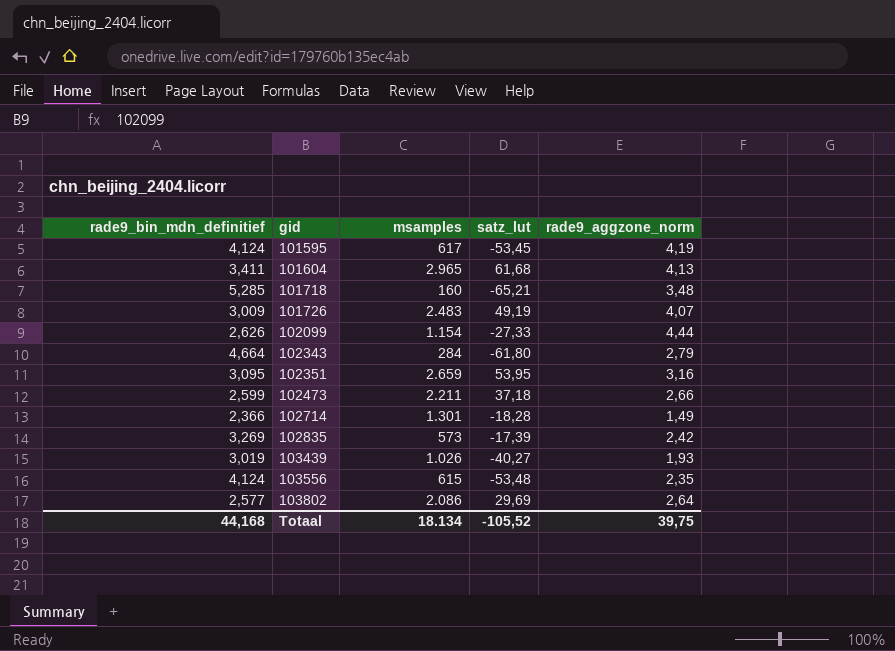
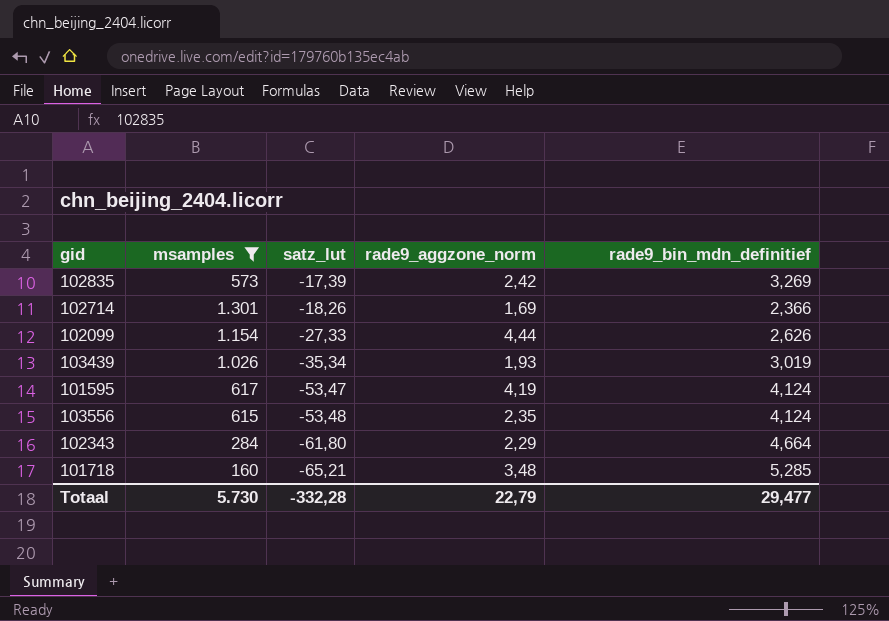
filter: none -> msamples <= 1.301
row order: gid ascending -> satz_lut descending
column rade9_bin_mdn_definitief | position: 1 -> 5
102714 | satz_lut: -18,28 -> -18,26
102714 | rade9_aggzone_norm: 1,49 -> 1,69
103439 | satz_lut: -40,27 -> -35,34
101595 | satz_lut: -53,45 -> -53,47
102343 | rade9_aggzone_norm: 2,79 -> 2,29
Totaal | msamples: 18.134 -> 5.730
Totaal | satz_lut: -105,52 -> -332,28
Totaal | rade9_aggzone_norm: 39,75 -> 22,79
Totaal | rade9_bin_mdn_definitief: 44,168 -> 29,477

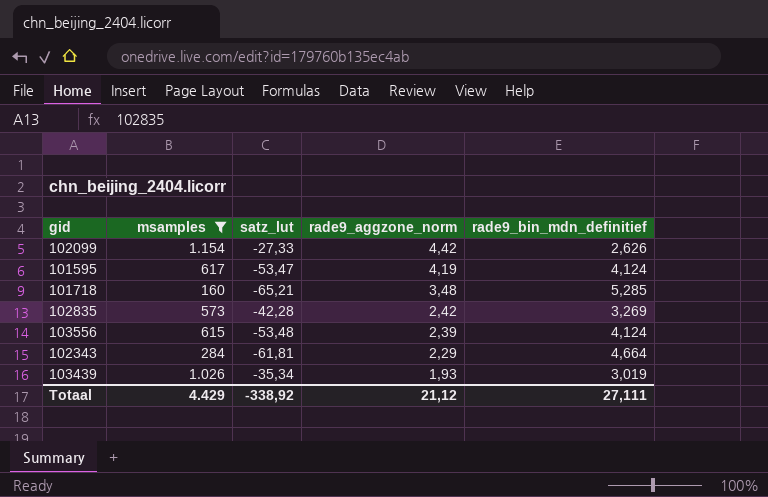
row order: satz_lut descending -> rade9_aggzone_norm descending
row 102714: 1.301 | -18,26 | 1,69 | 2,366 -> none
102099 | rade9_aggzone_norm: 4,44 -> 4,42
102835 | satz_lut: -17,39 -> -42,28
103556 | rade9_aggzone_norm: 2,35 -> 2,39
102343 | satz_lut: -61,80 -> -61,81
Totaal | msamples: 5.730 -> 4.429
Totaal | satz_lut: -332,28 -> -338,92
Totaal | rade9_aggzone_norm: 22,79 -> 21,12
Totaal | rade9_bin_mdn_definitief: 29,477 -> 27,111

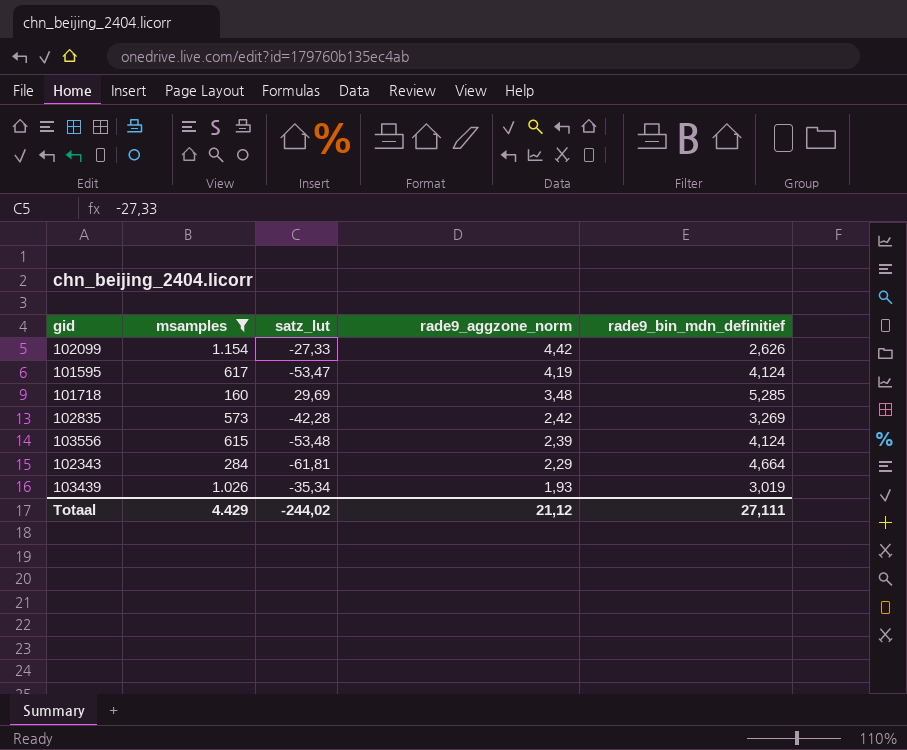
101718 | satz_lut: -65,21 -> 29,69
Totaal | satz_lut: -338,92 -> -244,02

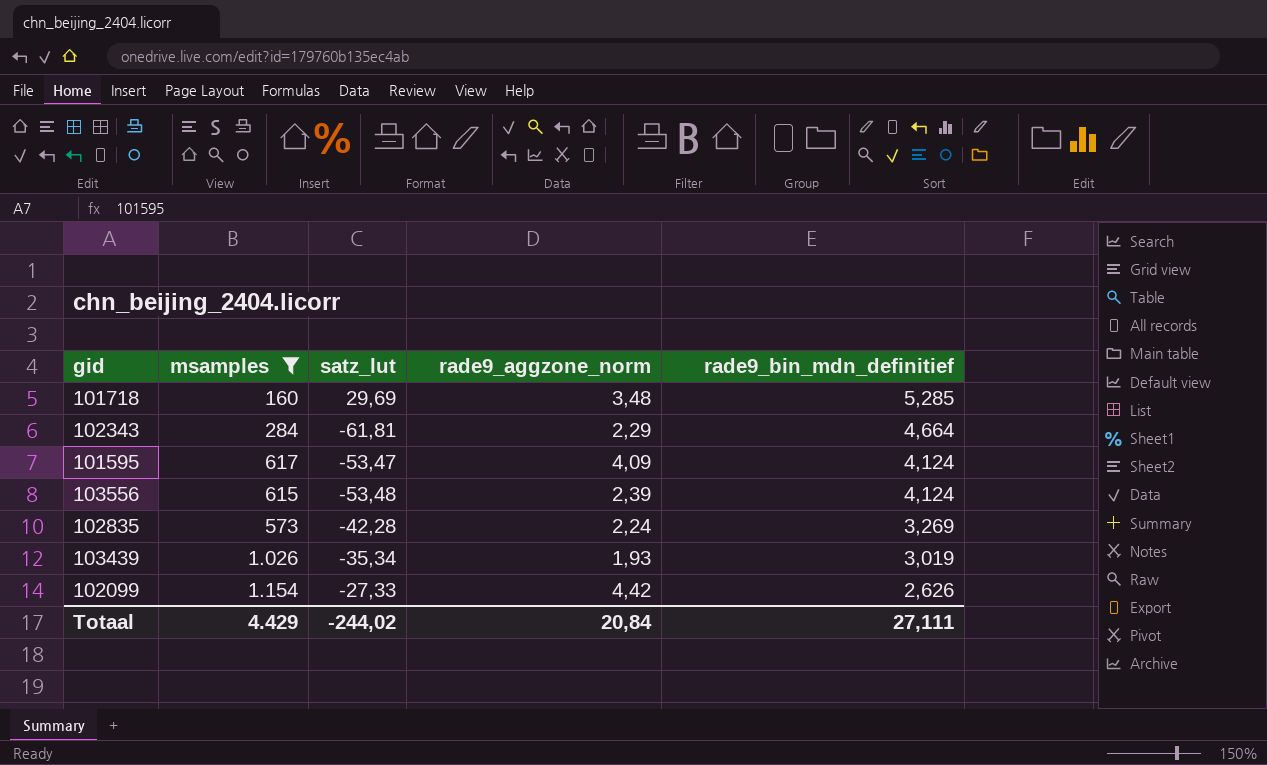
row order: rade9_aggzone_norm descending -> rade9_bin_mdn_definitief descending
101595 | rade9_aggzone_norm: 4,19 -> 4,09
102835 | rade9_aggzone_norm: 2,42 -> 2,24
Totaal | rade9_aggzone_norm: 21,12 -> 20,84

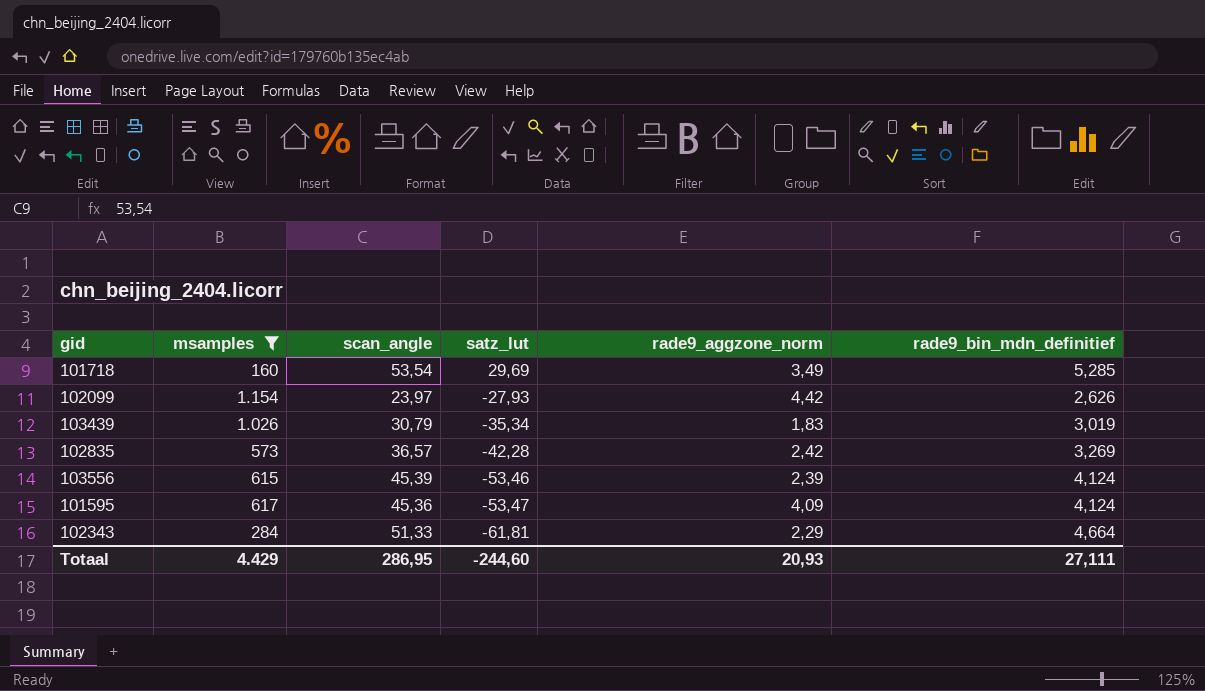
row order: rade9_bin_mdn_definitief descending -> satz_lut descending
column scan_angle | position: none -> 3
101718 | rade9_aggzone_norm: 3,48 -> 3,49
102099 | satz_lut: -27,33 -> -27,93
103439 | rade9_aggzone_norm: 1,93 -> 1,83
102835 | rade9_aggzone_norm: 2,24 -> 2,42
103556 | satz_lut: -53,48 -> -53,46
Totaal | satz_lut: -244,02 -> -244,60
Totaal | rade9_aggzone_norm: 20,84 -> 20,93

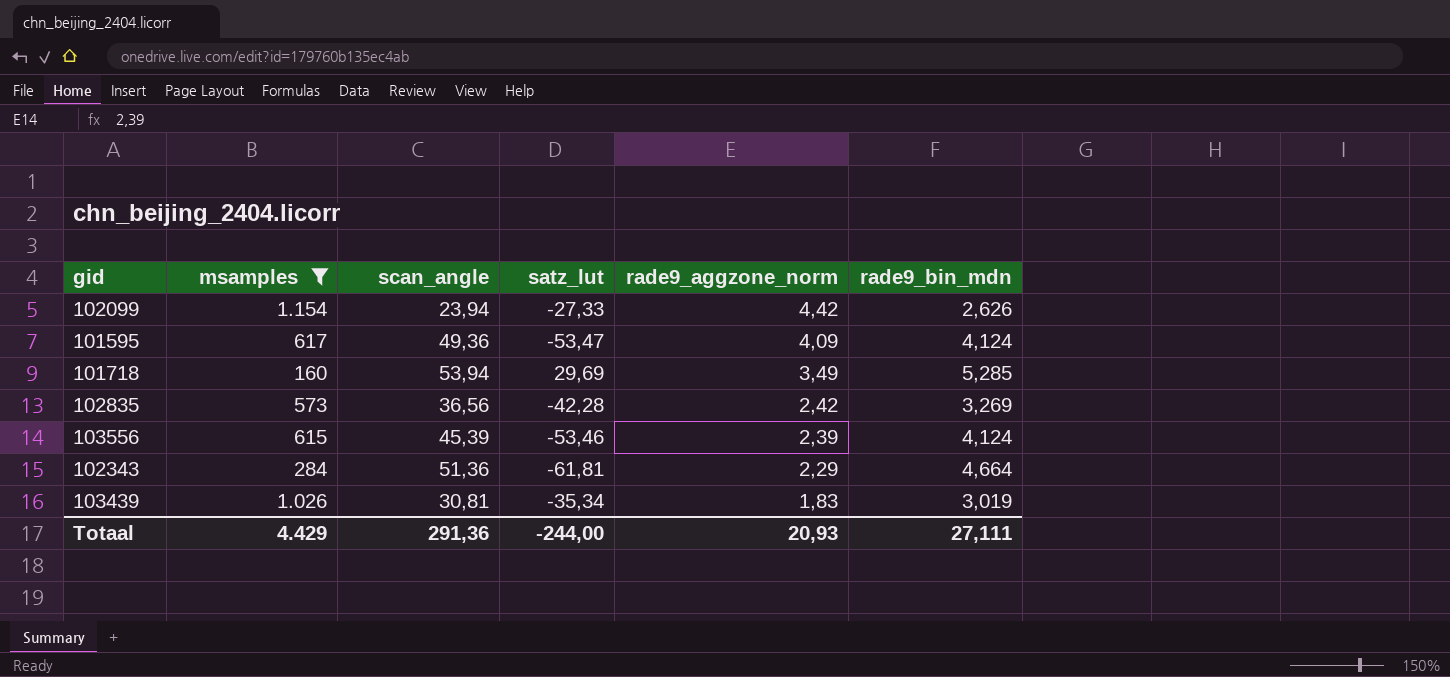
row order: satz_lut descending -> rade9_aggzone_norm descending
column name: rade9_bin_mdn_definitief -> rade9_bin_mdn
102099 | scan_angle: 23,97 -> 23,94
102099 | satz_lut: -27,93 -> -27,33
101595 | scan_angle: 45,36 -> 49,36
101718 | scan_angle: 53,54 -> 53,94
102835 | scan_angle: 36,57 -> 36,56
102343 | scan_angle: 51,33 -> 51,36
103439 | scan_angle: 30,79 -> 30,81
Totaal | scan_angle: 286,95 -> 291,36
Totaal | satz_lut: -244,60 -> -244,00

